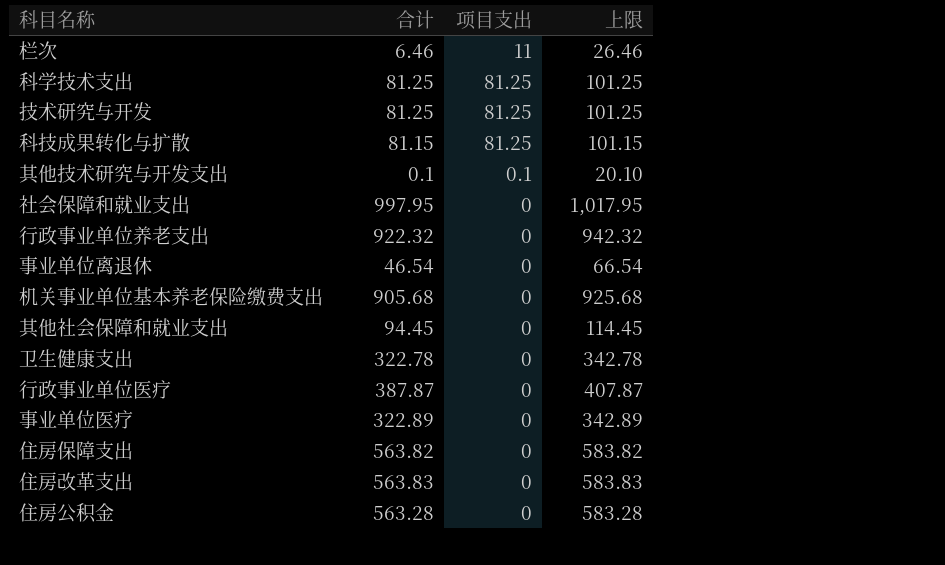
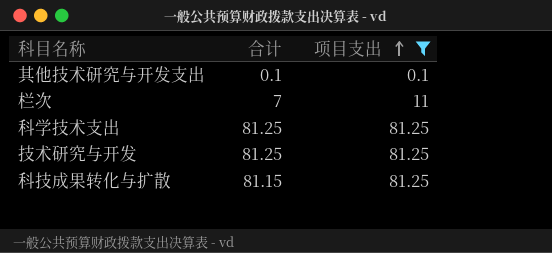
filter: none -> 项目支出 != 0
row order: none -> 项目支出 ascending
column 上限 | formula: [合计] + 20 -> none
栏次 | 合计: 6.46 -> 7

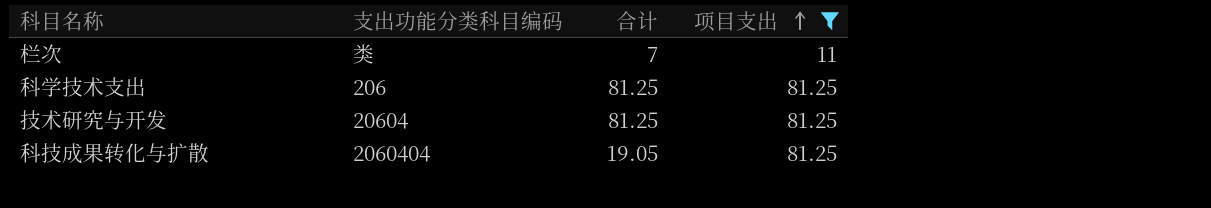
column 支出功能分类科目编码 | position: none -> 2
row 其他技术研究与开发支出: 0.1 | 0.1 -> none
科技成果转化与扩散 | 合计: 81.15 -> 19.05

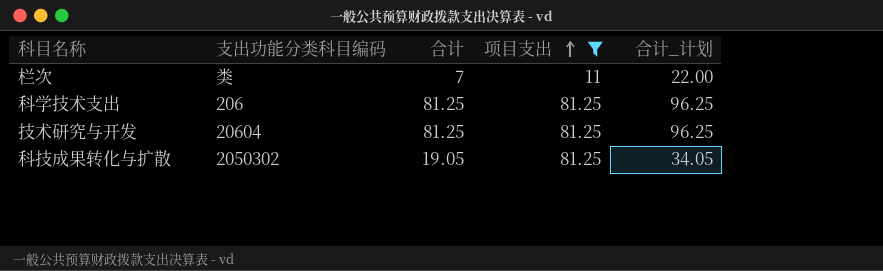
column 合计_计划 | formula: none -> [合计] + 15
科技成果转化与扩散 | 支出功能分类科目编码: 2060404 -> 2050302

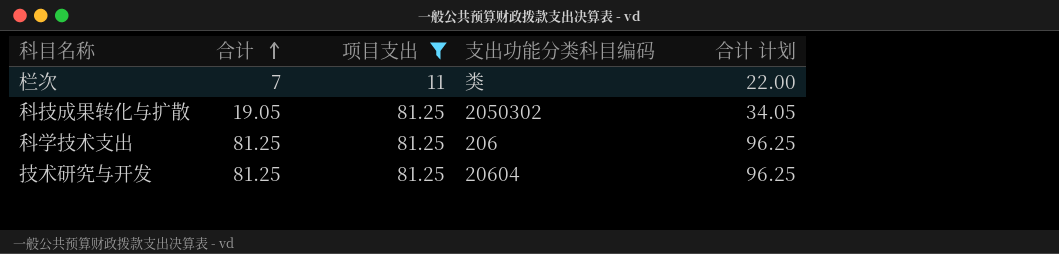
row order: 项目支出 ascending -> 合计 ascending
column 支出功能分类科目编码 | position: 2 -> 4
column name: 合计_计划 -> 合计 计划

